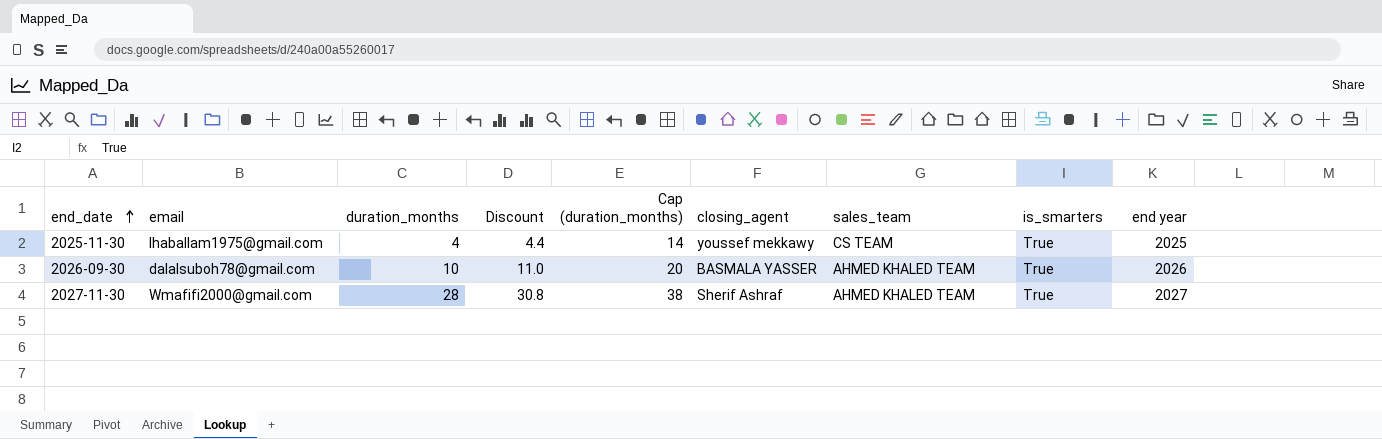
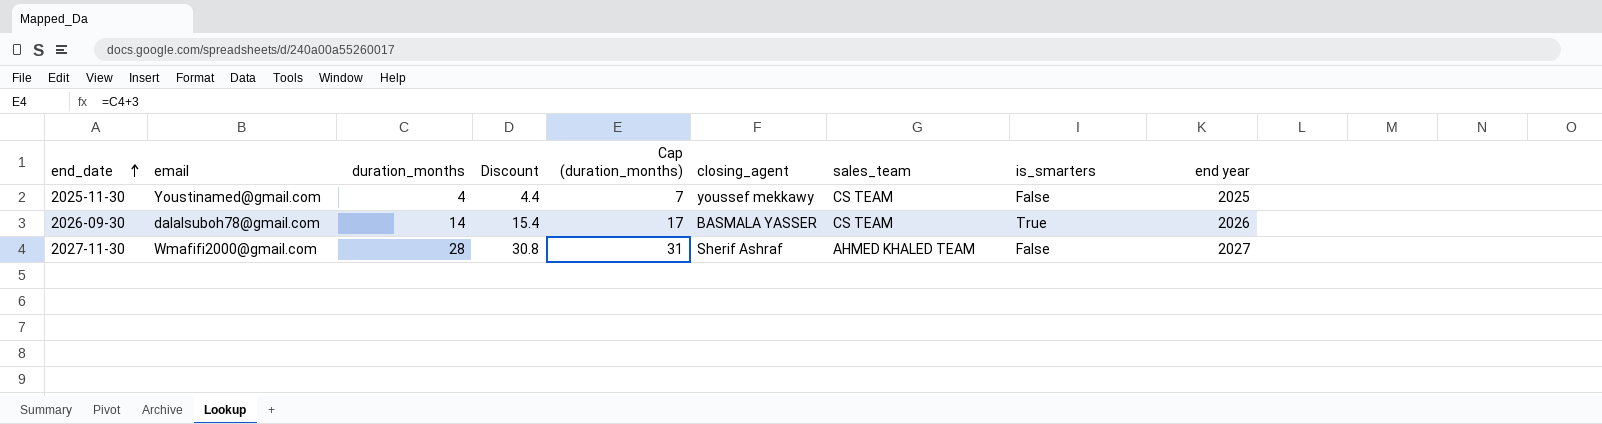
column Cap (duration_months) | formula: [duration_months] + 10 -> [duration_months] + 3
2025-11-30 | email: Ihaballam1975@gmail.com -> Youstinamed@gmail.com
2025-11-30 | is_smarters: True -> False
2026-09-30 | duration_months: 10 -> 14
2026-09-30 | Discount: 11.0 -> 15.4
2026-09-30 | sales_team: AHMED KHALED TEAM -> CS TEAM
2027-11-30 | is_smarters: True -> False

